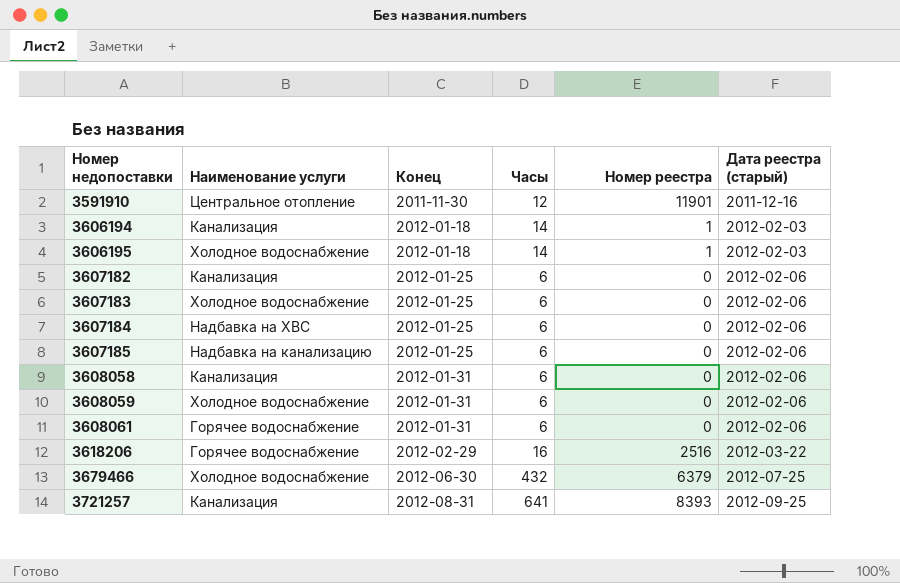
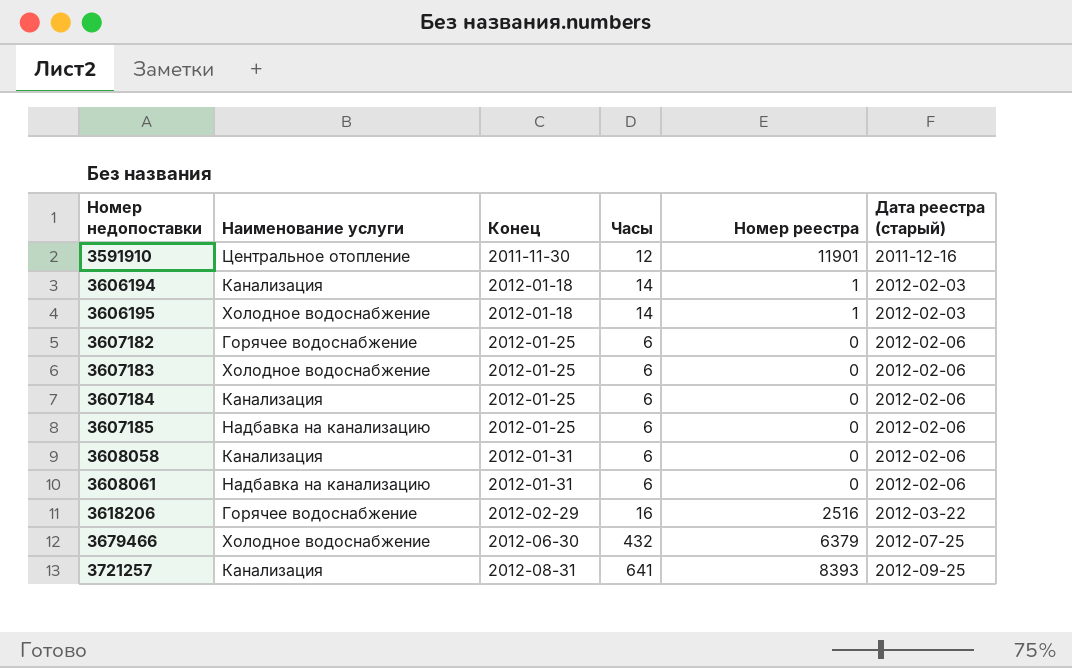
row 3608059: Холодное водоснабжение | 2012-01-31 | 6 | 0 | 2012-02-06 -> none
3607182 | Наименование услуги: Канализация -> Горячее водоснабжение
3607184 | Наименование услуги: Надбавка на ХВС -> Канализация
3608061 | Наименование услуги: Горячее водоснабжение -> Надбавка на канализацию

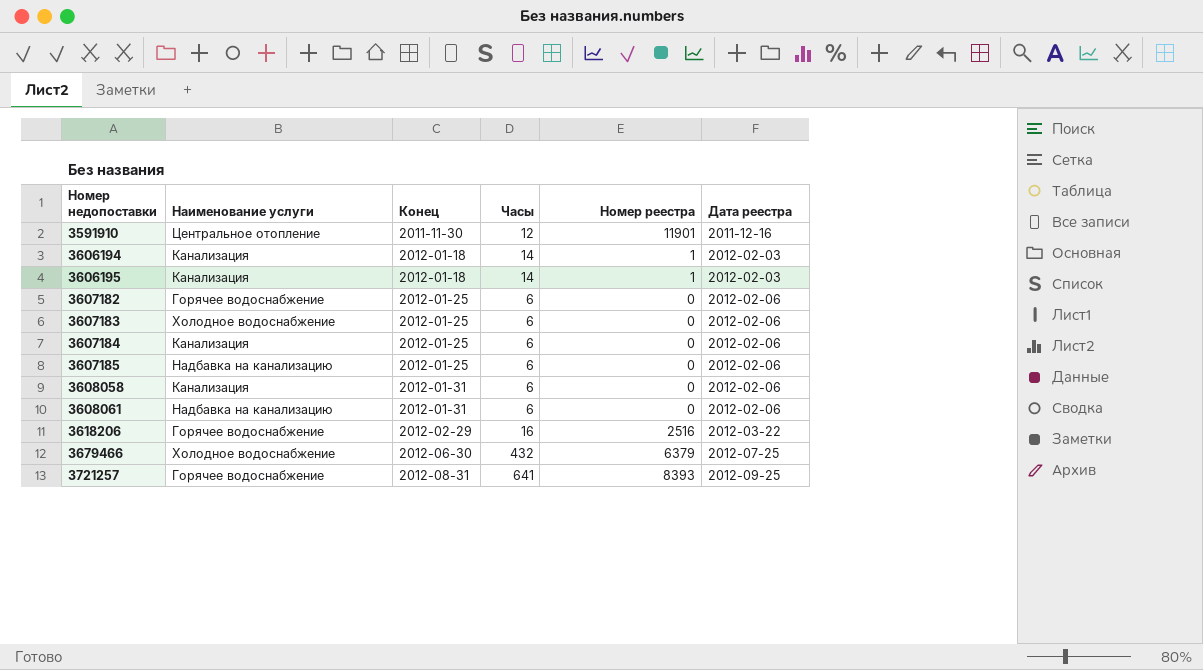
column name: Дата реестра (старый) -> Дата реестра
3606195 | Наименование услуги: Холодное водоснабжение -> Канализация
3721257 | Наименование услуги: Канализация -> Горячее водоснабжение

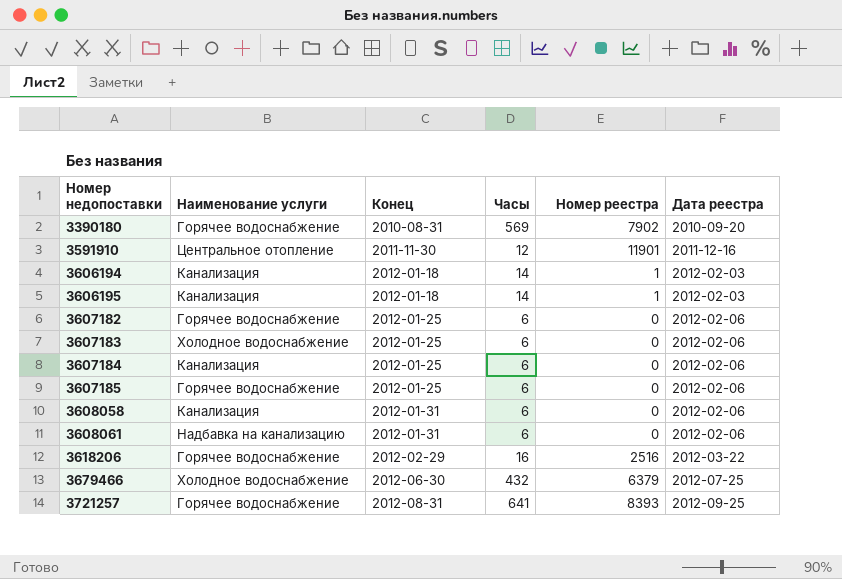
row 3390180: none -> Горячее водоснабжение | 2010-08-31 | 569 | 7902 | 2010-09-20
3607185 | Наименование услуги: Надбавка на канализацию -> Горячее водоснабжение

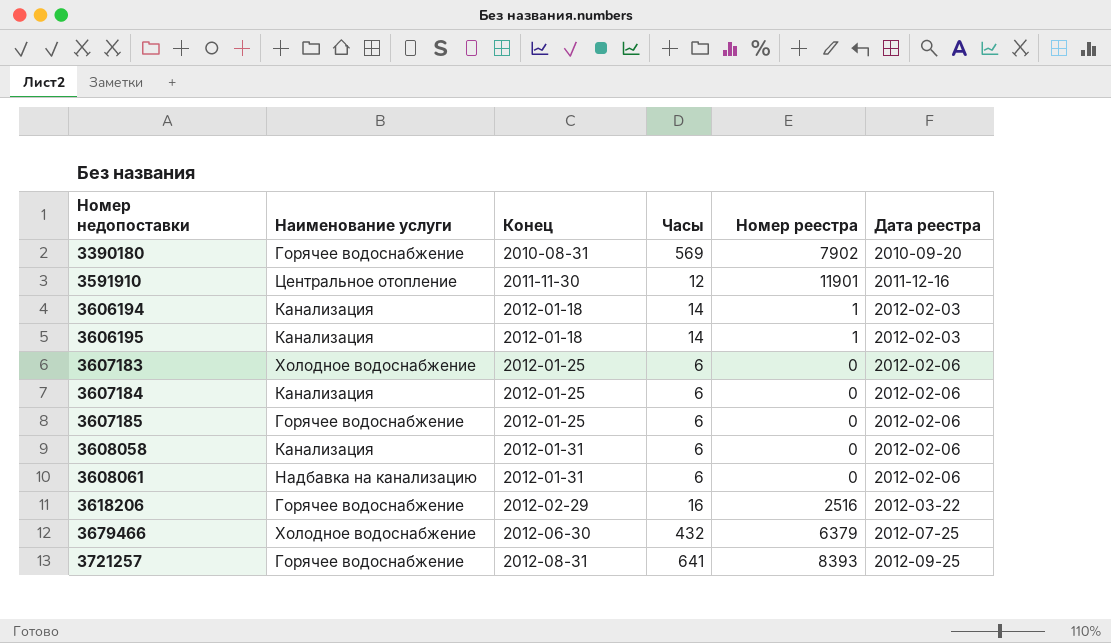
row 3607182: Горячее водоснабжение | 2012-01-25 | 6 | 0 | 2012-02-06 -> none

